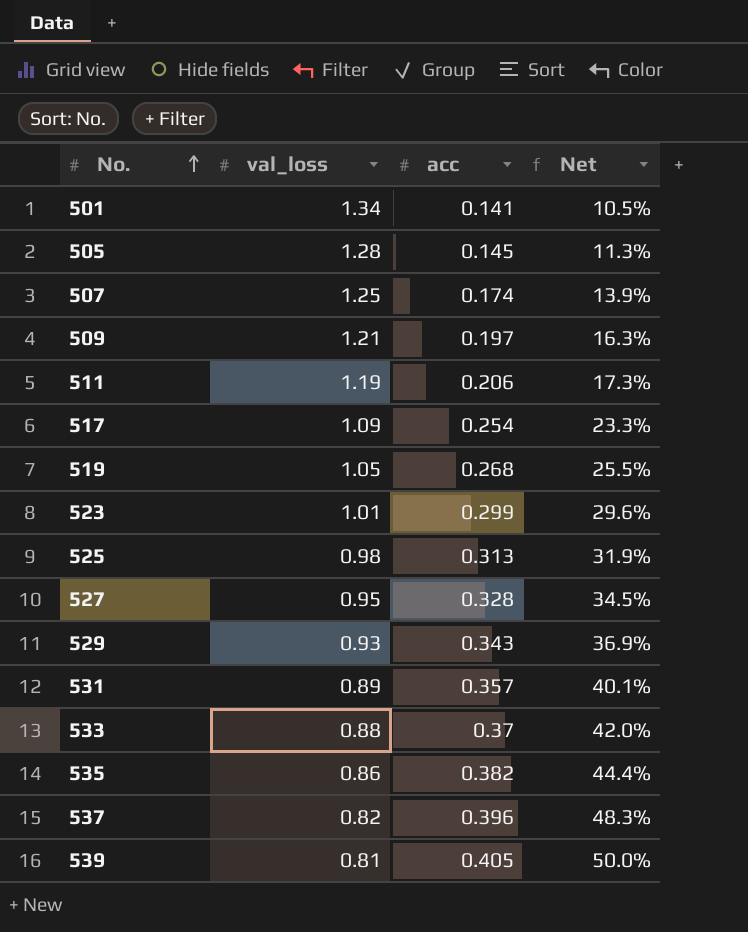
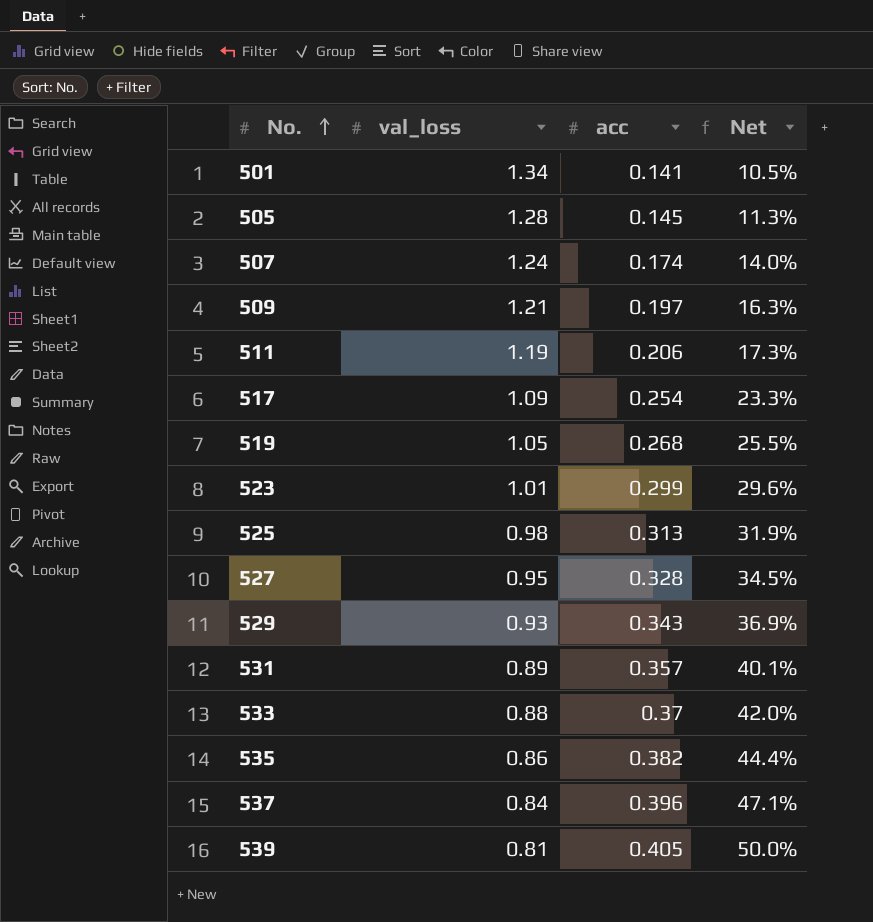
507 | val_loss: 1.25 -> 1.24
507 | Net: 13.9% -> 14.0%
537 | val_loss: 0.82 -> 0.84
537 | Net: 48.3% -> 47.1%

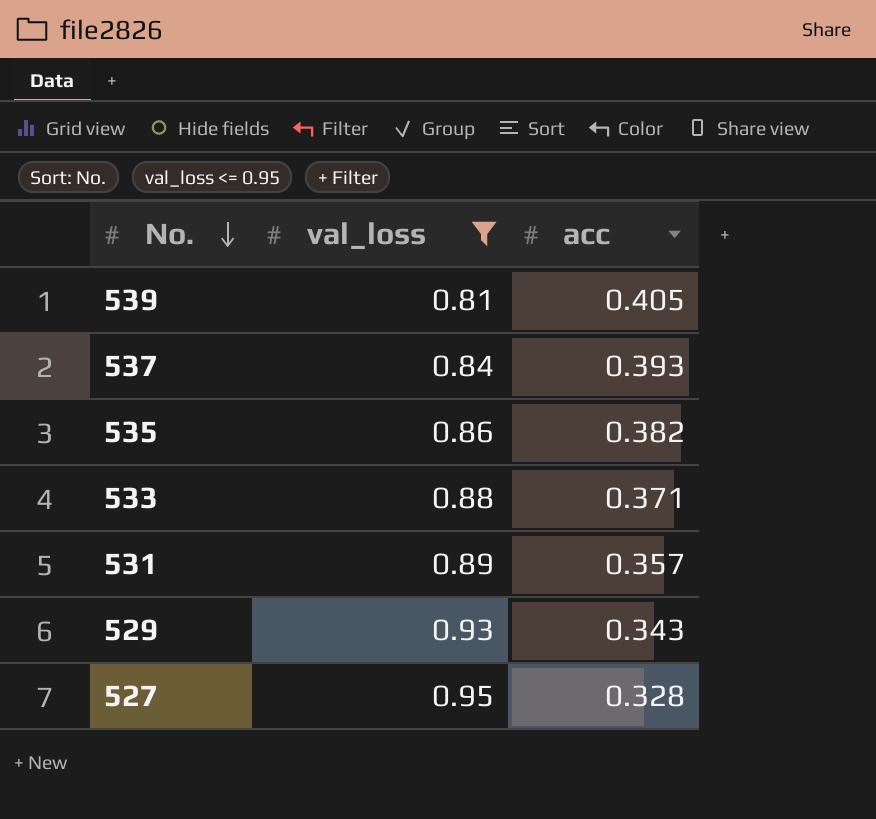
filter: none -> val_loss <= 0.95
row order: No. ascending -> No. descending
column Net | formula: [acc] / [val_loss] -> none
537 | acc: 0.396 -> 0.393
533 | acc: 0.37 -> 0.371

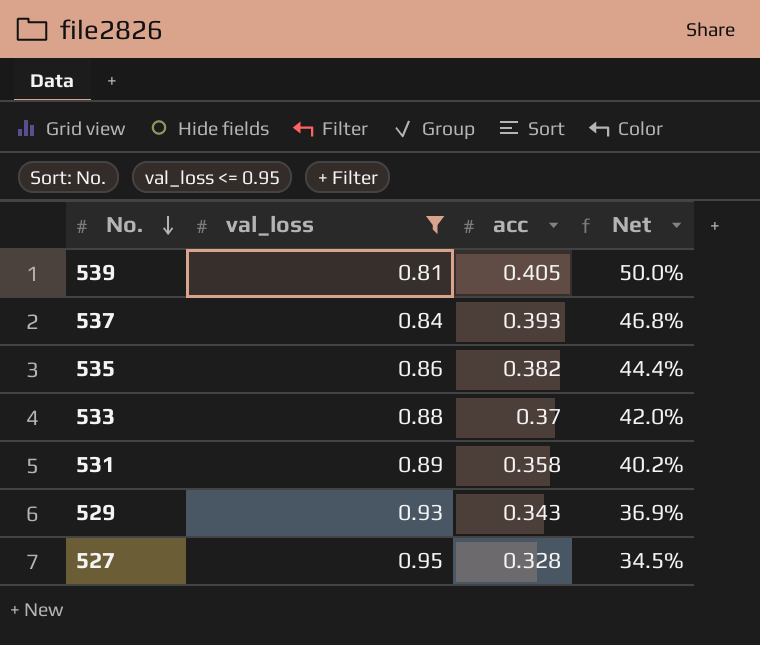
column Net | formula: none -> [acc] / [val_loss]
533 | acc: 0.371 -> 0.37
531 | acc: 0.357 -> 0.358

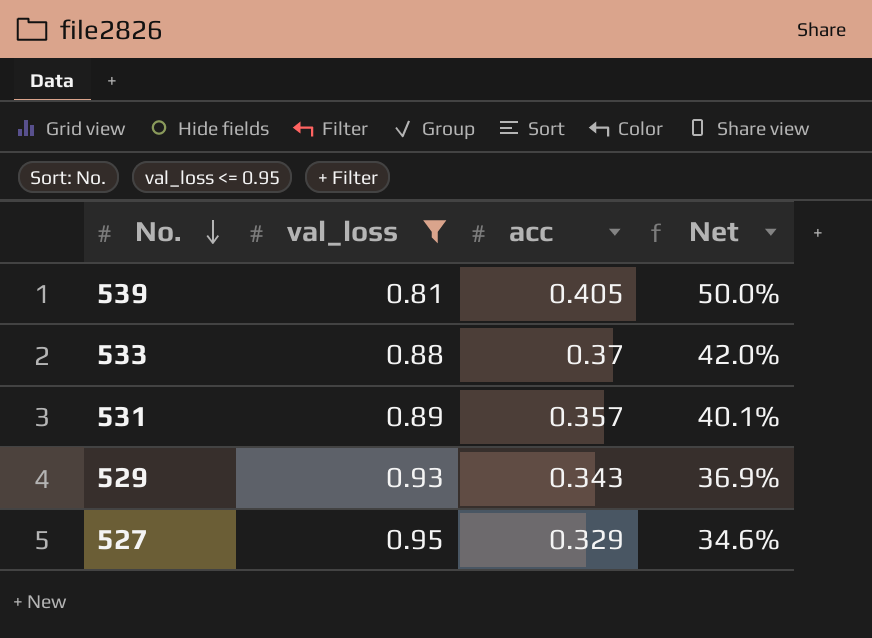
row 537: 0.84 | 0.393 | 46.8% -> none
row 535: 0.86 | 0.382 | 44.4% -> none
531 | acc: 0.358 -> 0.357
531 | Net: 40.2% -> 40.1%
527 | acc: 0.328 -> 0.329
527 | Net: 34.5% -> 34.6%

